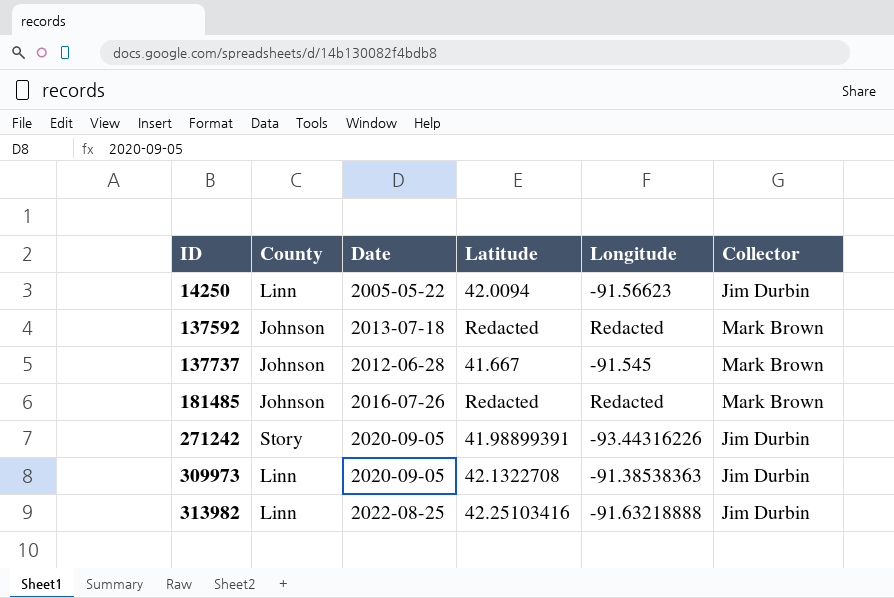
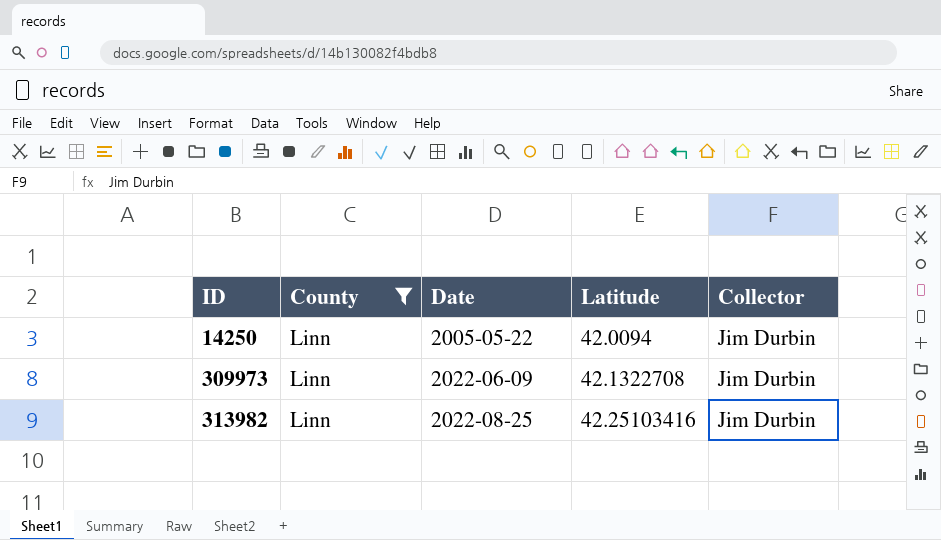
filter: none -> County = Linn
column Longitude | position: 5 -> none
309973 | Date: 2020-09-05 -> 2022-06-09

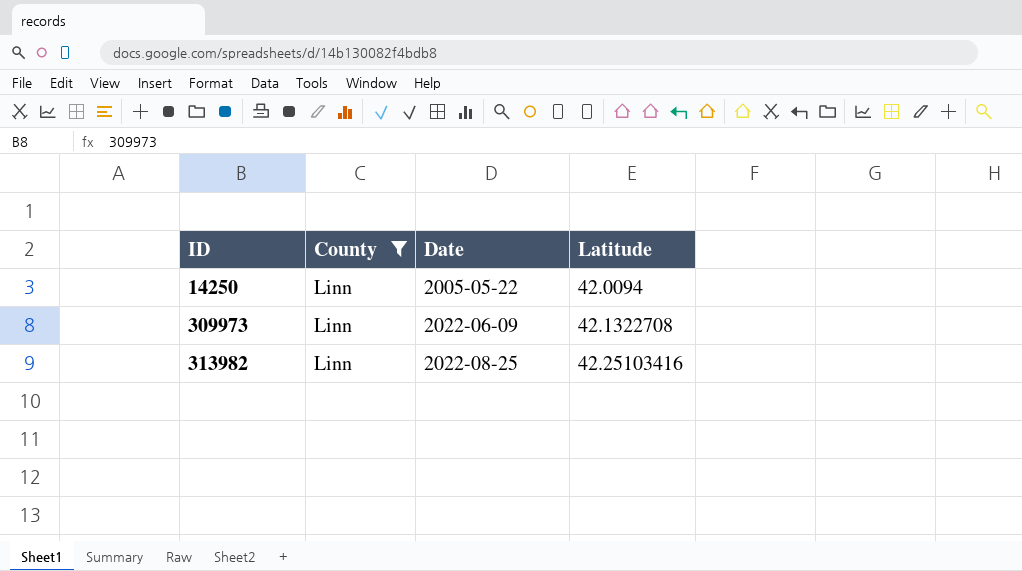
column Collector | position: 5 -> none

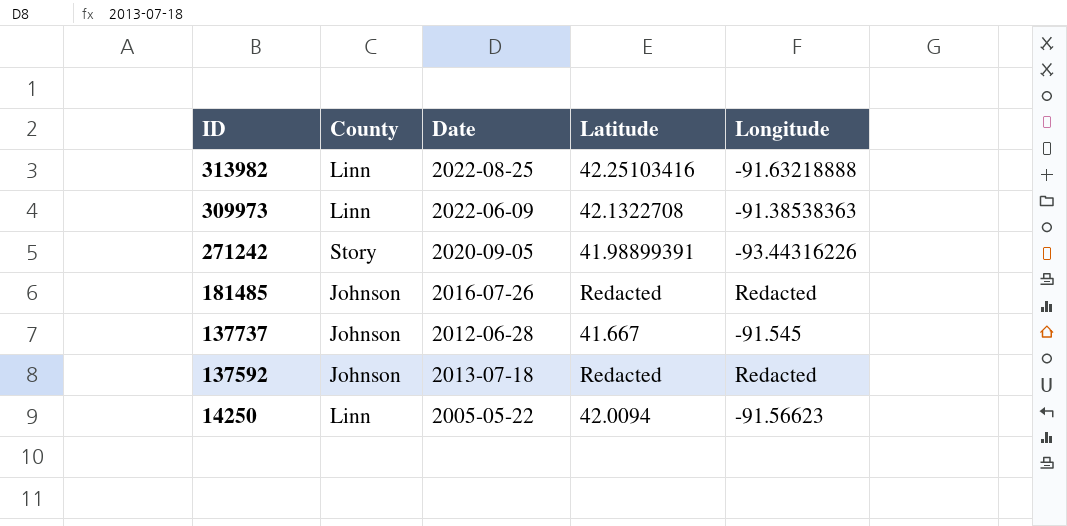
filter: County = Linn -> none
row order: ID ascending -> ID descending
column Longitude | position: none -> 5

